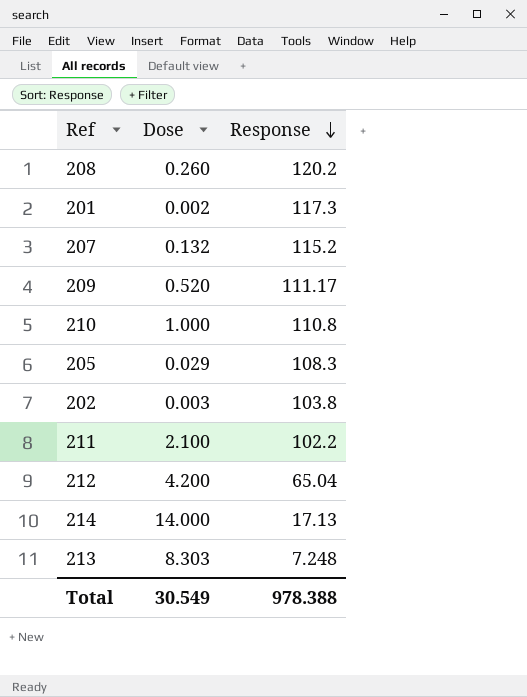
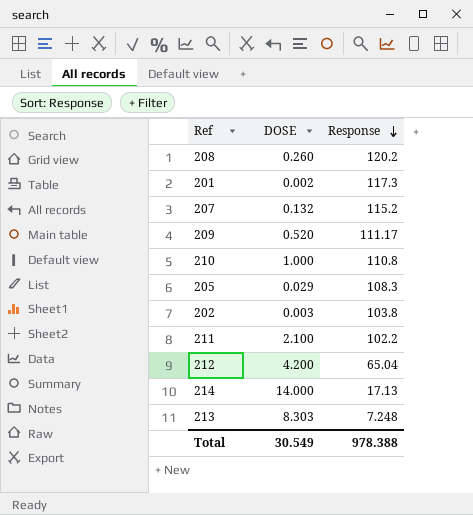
column name: Dose -> DOSE

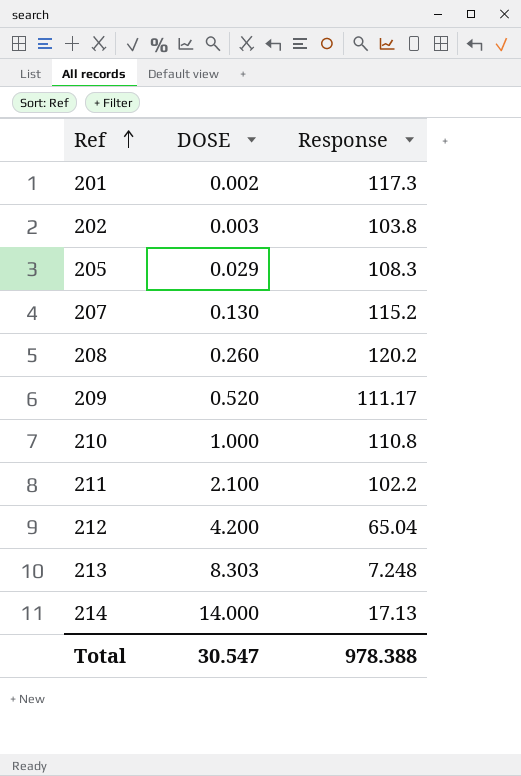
row order: Response descending -> Ref ascending
207 | DOSE: 0.132 -> 0.130
Total | DOSE: 30.549 -> 30.547

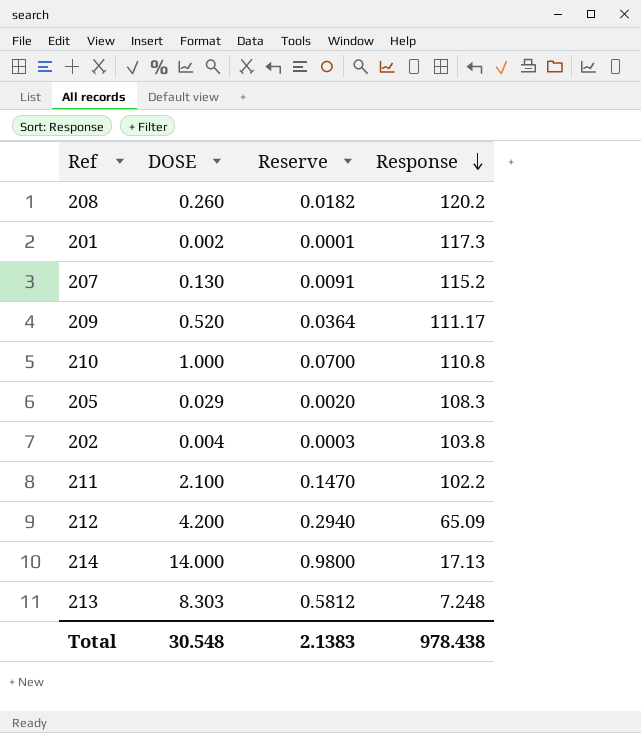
row order: Ref ascending -> Response descending
column Reserve | formula: none -> [DOSE] * 0.07
202 | DOSE: 0.003 -> 0.004
212 | Response: 65.04 -> 65.09
Total | DOSE: 30.547 -> 30.548
Total | Response: 978.388 -> 978.438

